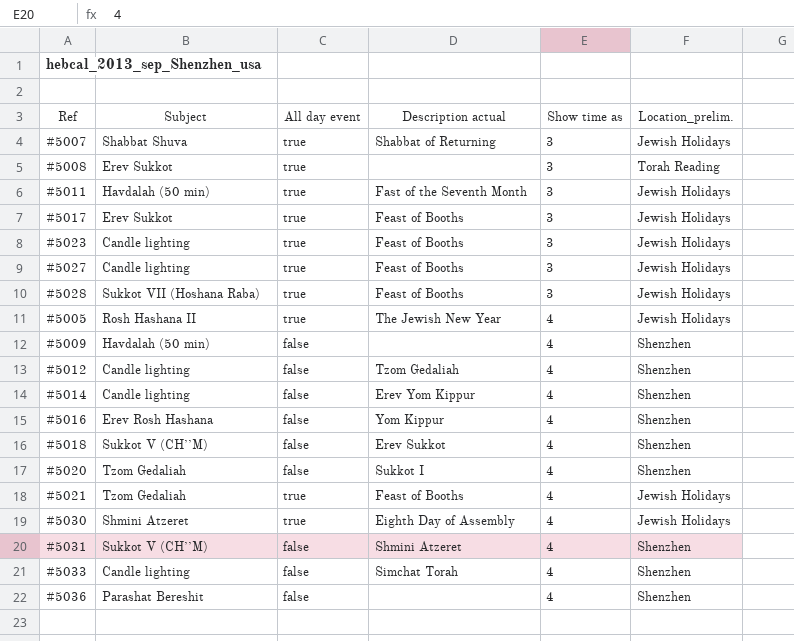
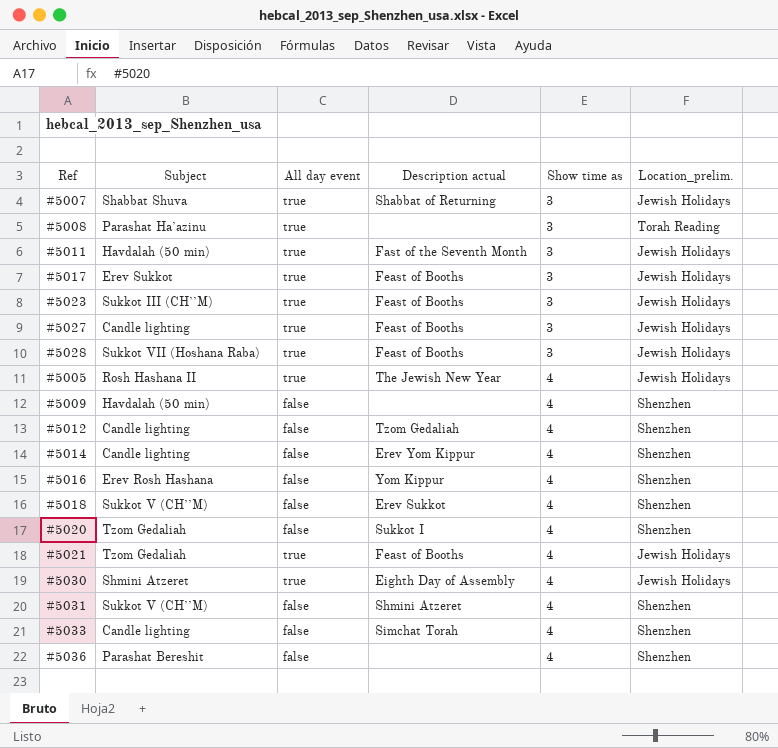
#5008 | Subject: Erev Sukkot -> Parashat Ha’azinu
#5023 | Subject: Candle lighting -> Sukkot III (CH’’M)

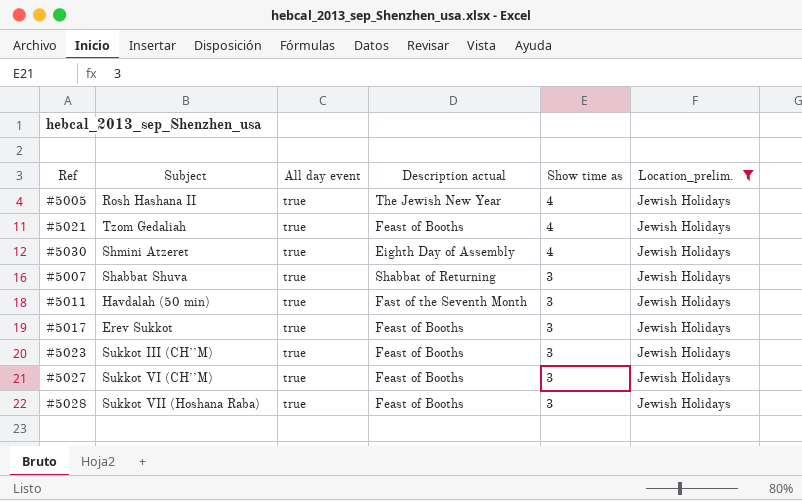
filter: none -> Location_prelim. = Jewish Holidays
row order: Show time as ascending -> Show time as descending
#5027 | Subject: Candle lighting -> Sukkot VI (CH’’M)

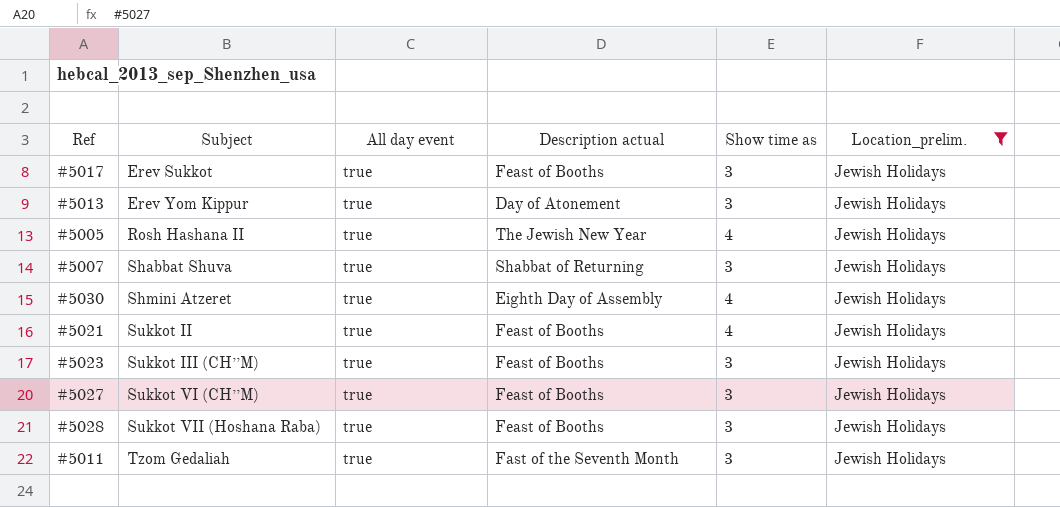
row order: Show time as descending -> Subject ascending
row #5013: none -> Erev Yom Kippur | true | Day of Atonement | 3 | Jewish Holidays
#5021 | Subject: Tzom Gedaliah -> Sukkot II
#5011 | Subject: Havdalah (50 min) -> Tzom Gedaliah

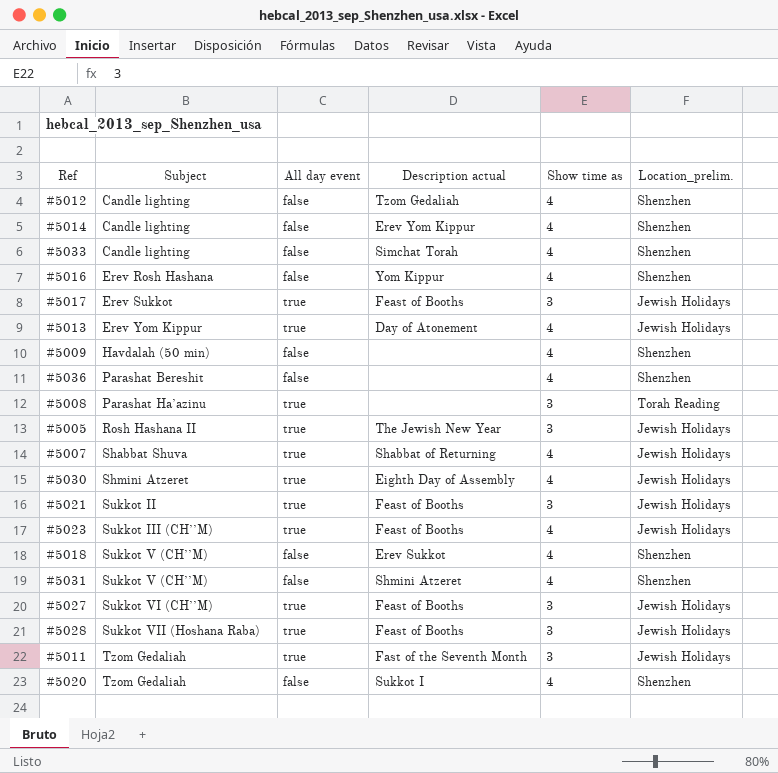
filter: Location_prelim. = Jewish Holidays -> none
#5013 | Show time as: 3 -> 4
#5005 | Show time as: 4 -> 3
#5007 | Show time as: 3 -> 4
#5021 | Show time as: 4 -> 3
#5023 | Show time as: 3 -> 4

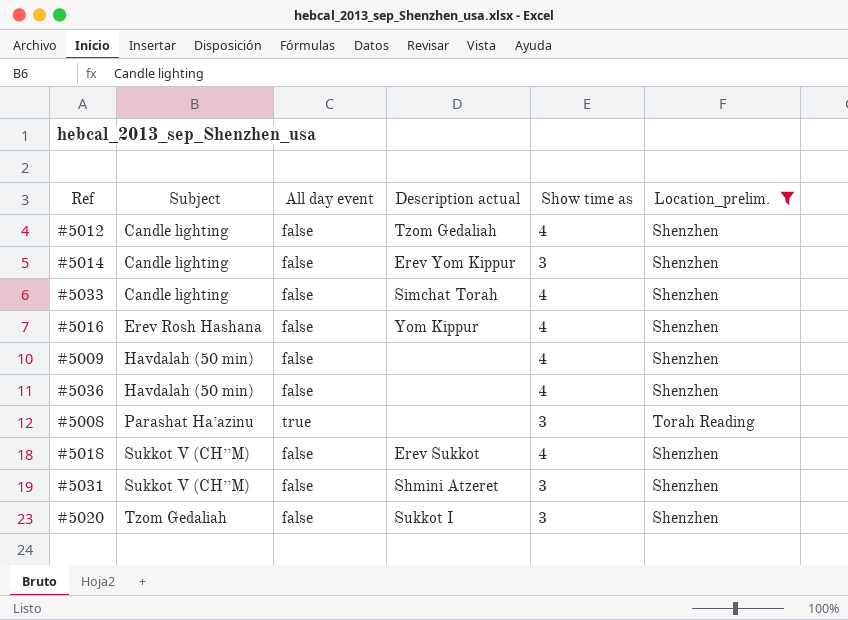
filter: none -> Location_prelim. != Jewish Holidays
#5014 | Show time as: 4 -> 3
#5036 | Subject: Parashat Bereshit -> Havdalah (50 min)
#5031 | Show time as: 4 -> 3
#5020 | Show time as: 4 -> 3

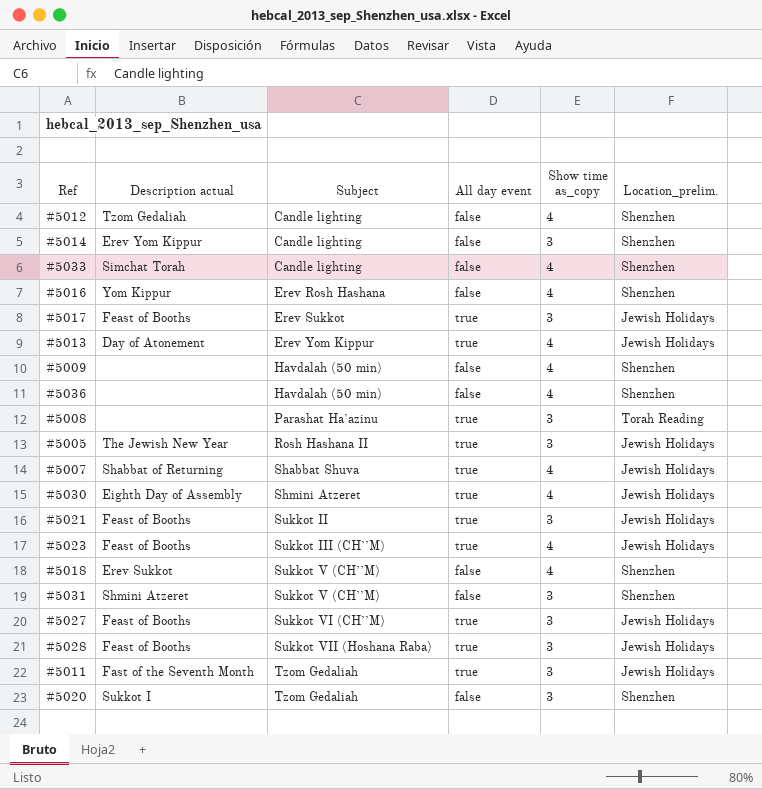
filter: Location_prelim. != Jewish Holidays -> none
column Description actual | position: 4 -> 2
column name: Show time as -> Show time as_copy

